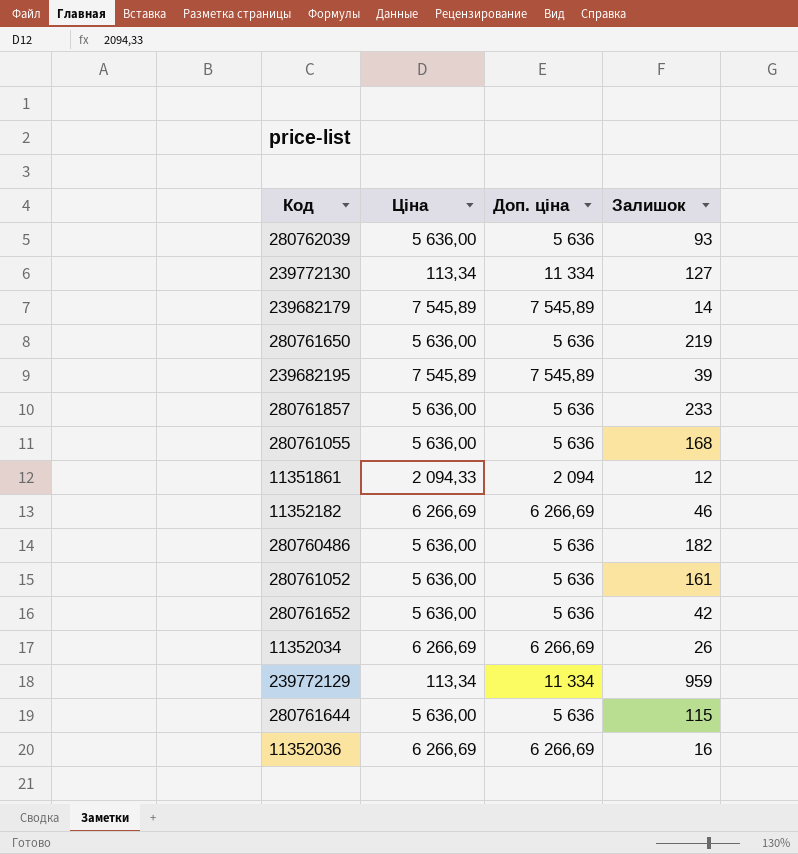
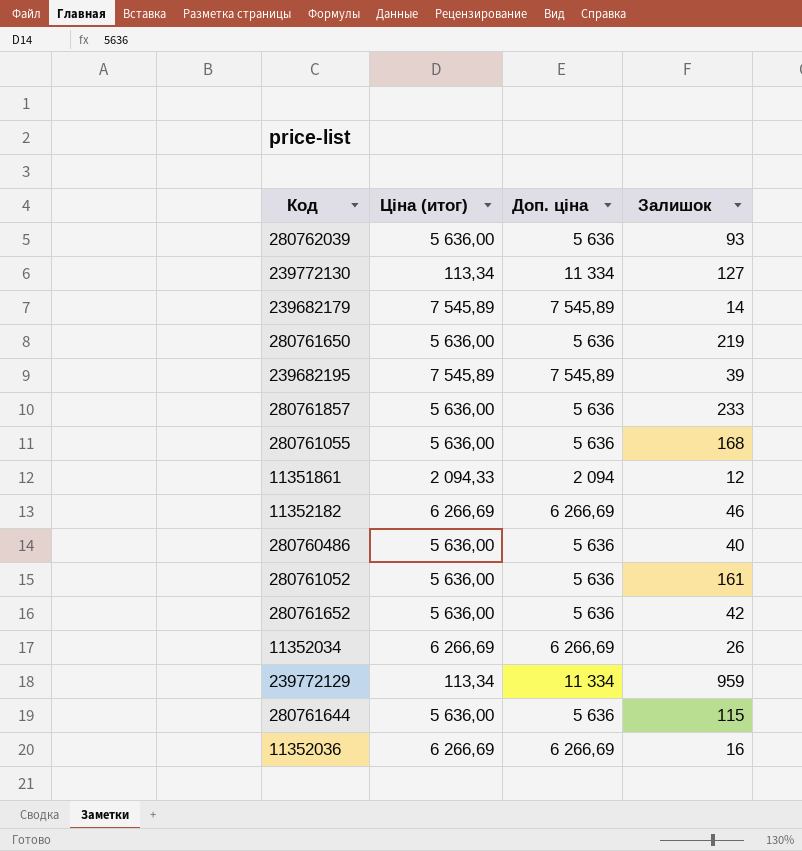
column name: Ціна -> Ціна (итог)
280760486 | Залишок: 182 -> 40

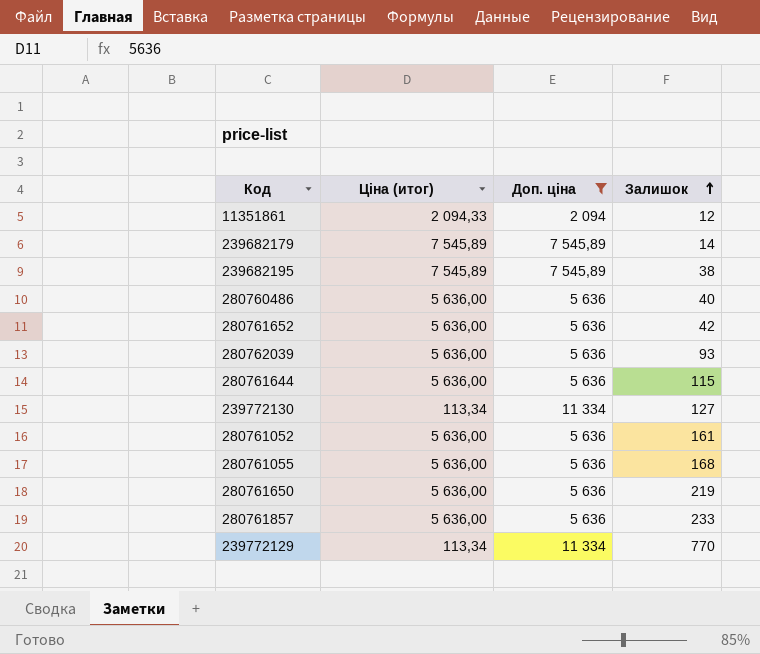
filter: none -> Доп. ціна != 6 266,69
row order: none -> Залишок ascending
239682195 | Залишок: 39 -> 38
239772129 | Залишок: 959 -> 770

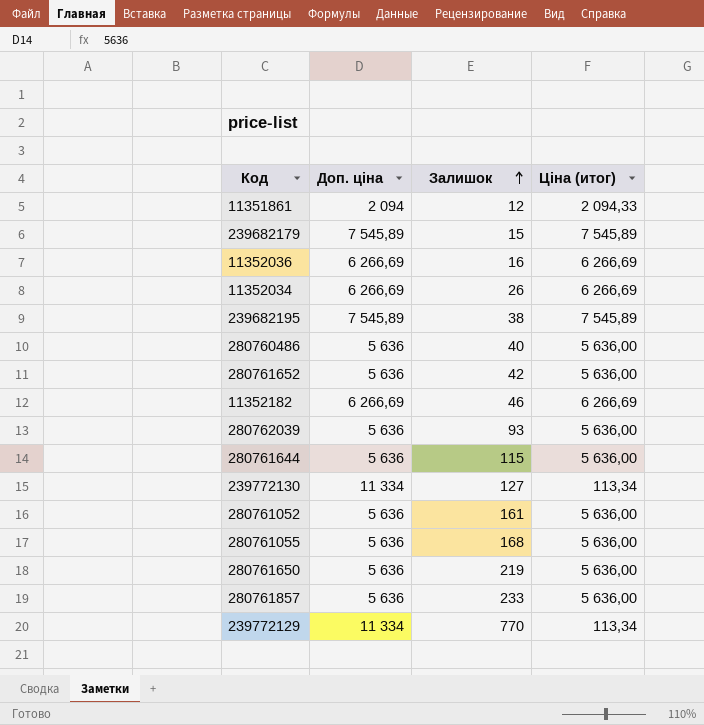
filter: Доп. ціна != 6 266,69 -> none
column Ціна (итог) | position: 2 -> 4
239682179 | Залишок: 14 -> 15

